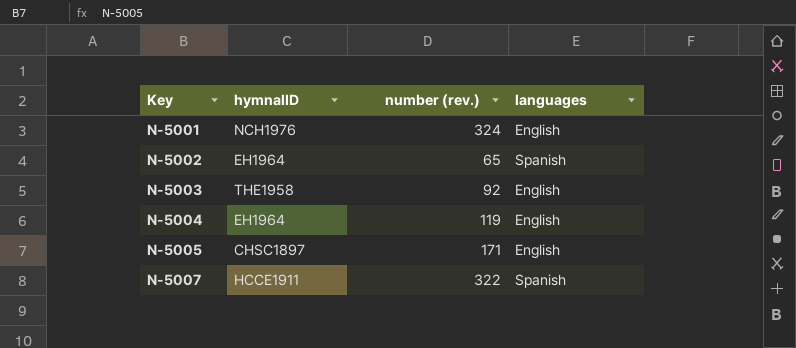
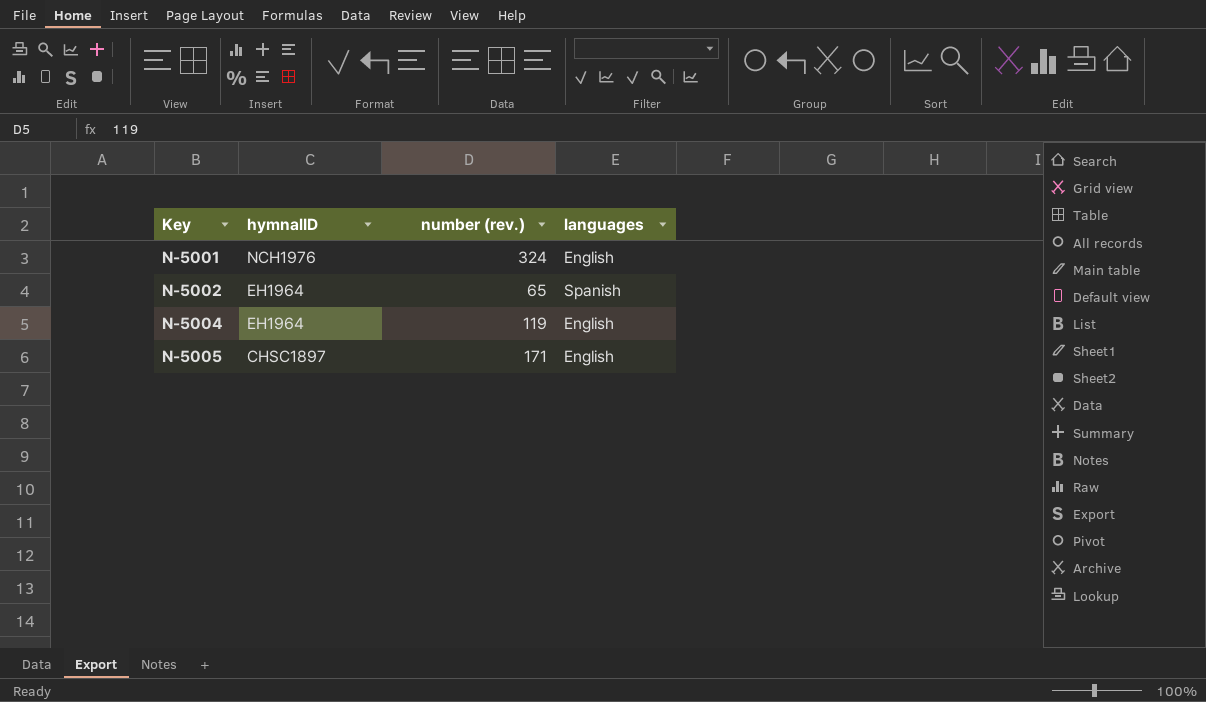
row N-5003: THE1958 | 92 | English -> none
row N-5007: HCCE1911 | 322 | Spanish -> none

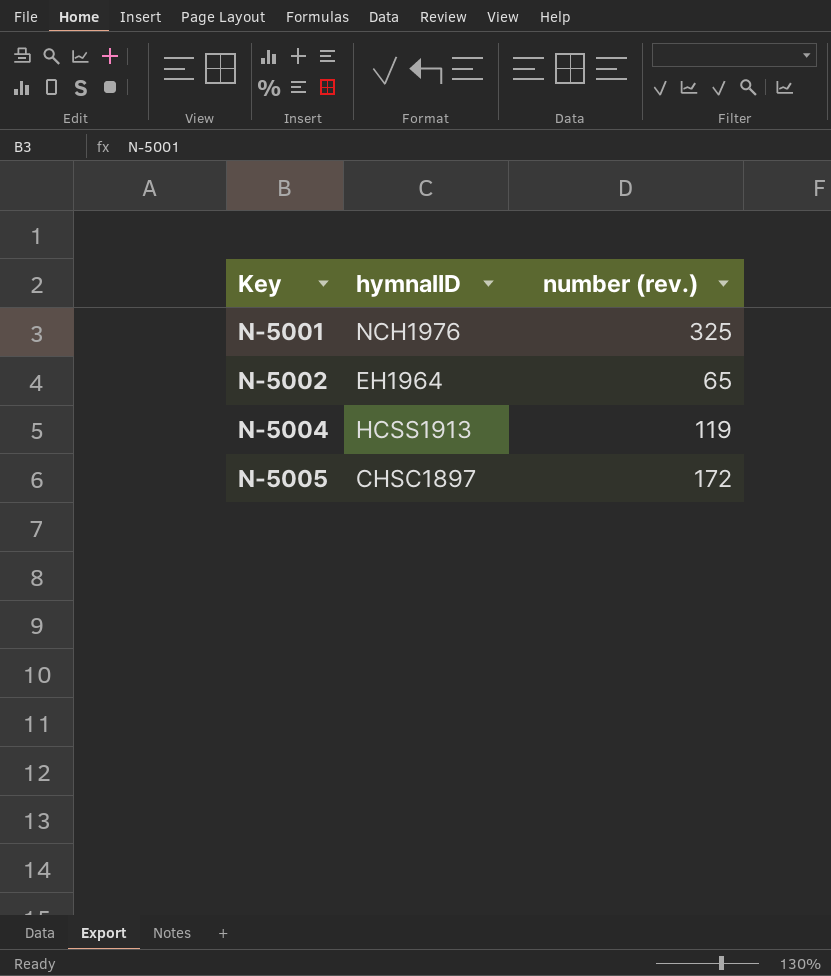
column languages | position: 4 -> none
N-5001 | number (rev.): 324 -> 325
N-5004 | hymnalID: EH1964 -> HCSS1913
N-5005 | number (rev.): 171 -> 172

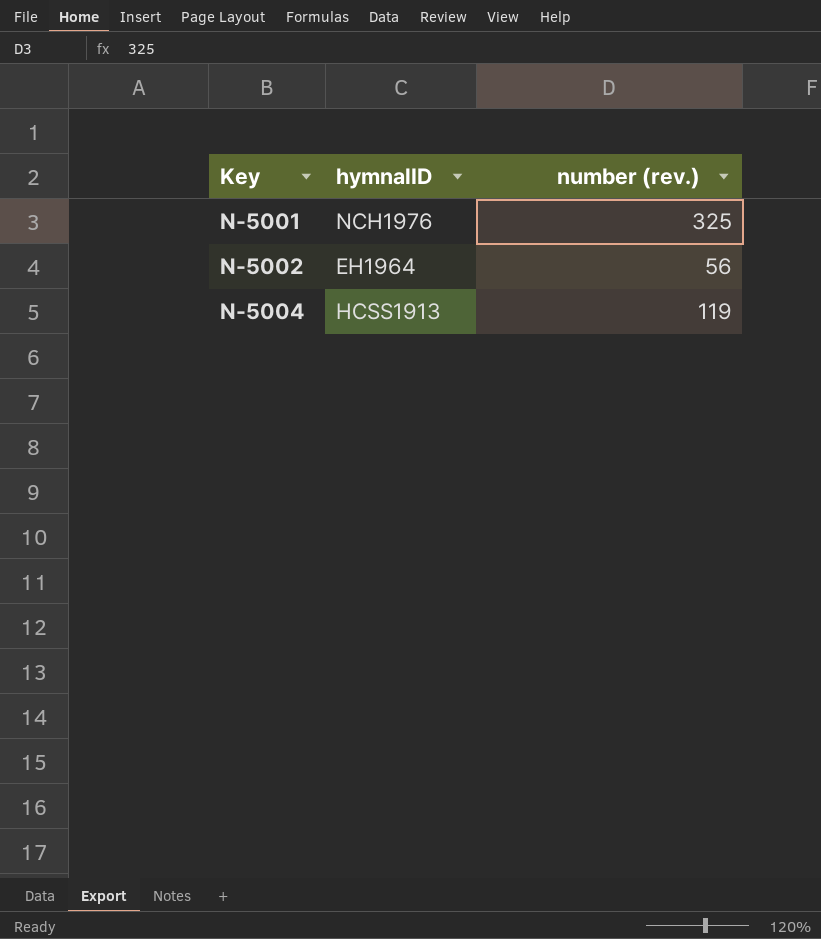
row N-5005: CHSC1897 | 172 -> none
N-5002 | number (rev.): 65 -> 56

